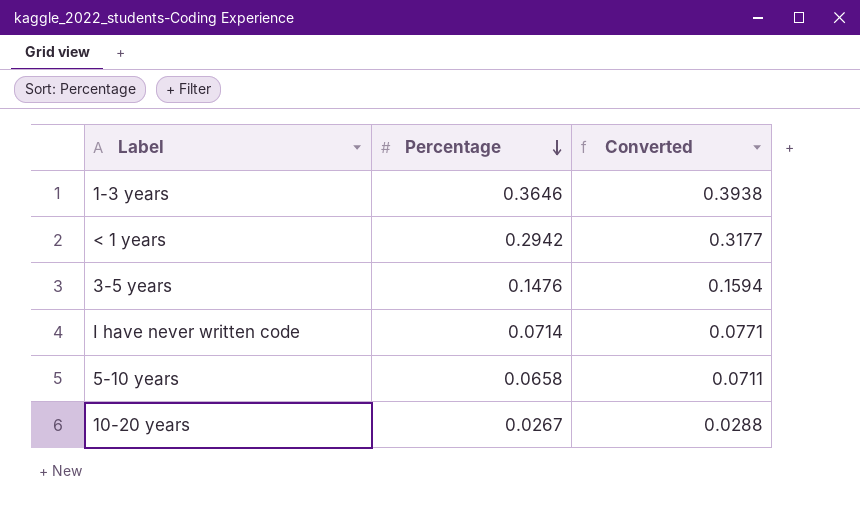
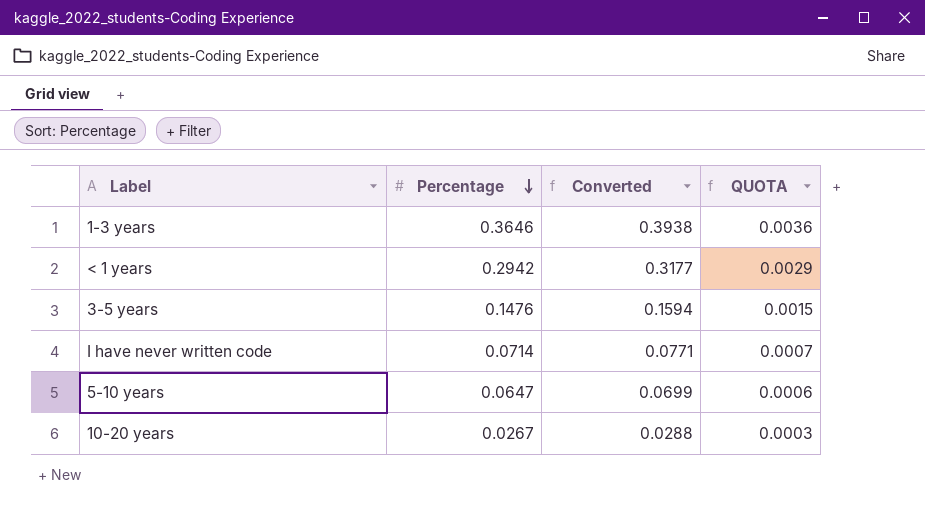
column QUOTA | formula: none -> [Percentage] * 0.01
5-10 years | Percentage: 0.0658 -> 0.0647
5-10 years | Converted: 0.0711 -> 0.0699

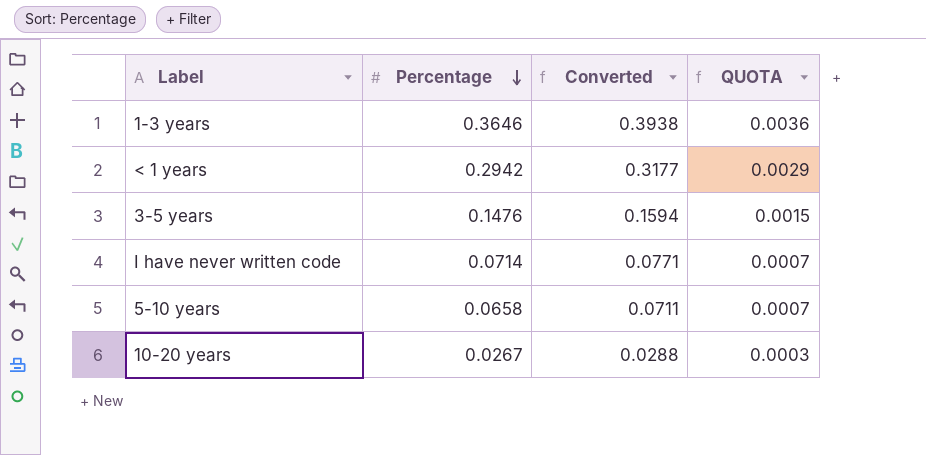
5-10 years | Percentage: 0.0647 -> 0.0658
5-10 years | Converted: 0.0699 -> 0.0711
5-10 years | QUOTA: 0.0006 -> 0.0007

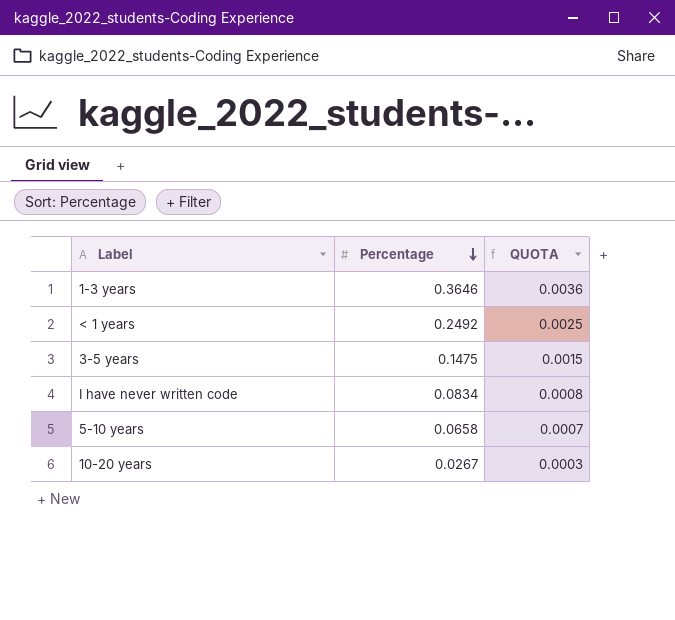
column Converted | formula: [Percentage] * 1.08 -> none
< 1 years | Percentage: 0.2942 -> 0.2492
< 1 years | QUOTA: 0.0029 -> 0.0025
3-5 years | Percentage: 0.1476 -> 0.1475
I have never written code | Percentage: 0.0714 -> 0.0834
I have never written code | QUOTA: 0.0007 -> 0.0008

